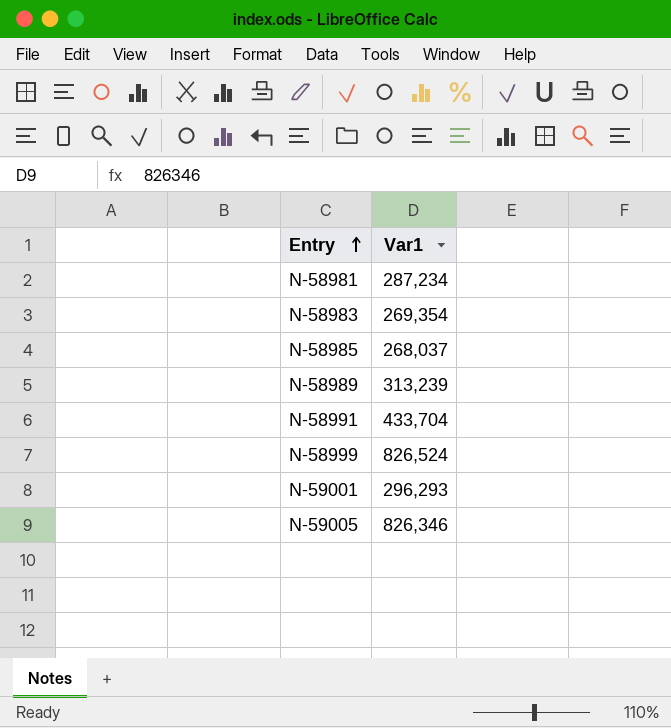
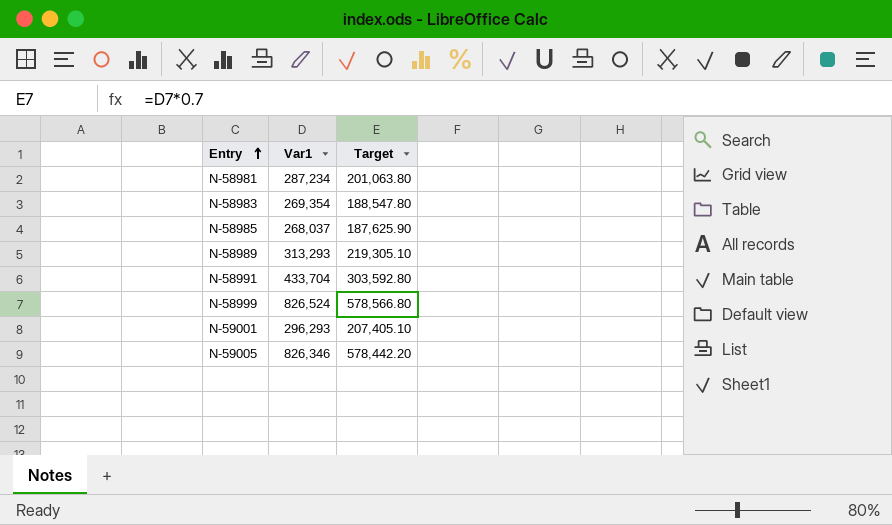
column Target | formula: none -> [Var1] * 0.7
N-58989 | Var1: 313,239 -> 313,293

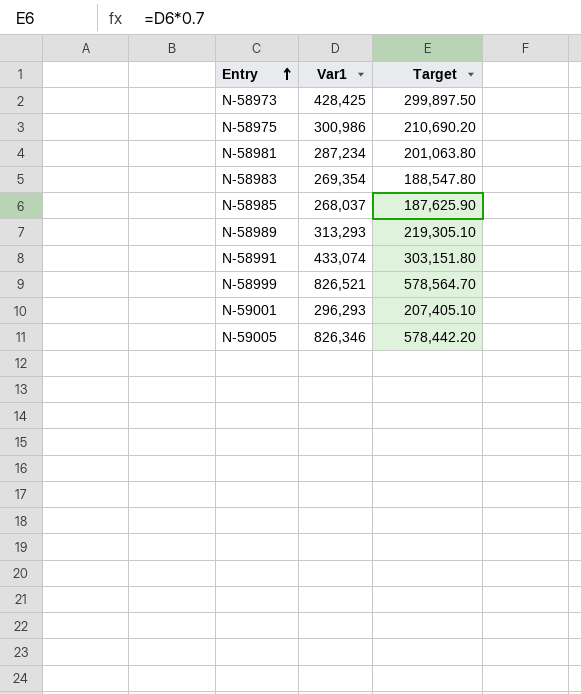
row N-58973: none -> 428,425 | 299,897.50
row N-58975: none -> 300,986 | 210,690.20
N-58991 | Var1: 433,704 -> 433,074
N-58991 | Target: 303,592.80 -> 303,151.80
N-58999 | Var1: 826,524 -> 826,521
N-58999 | Target: 578,566.80 -> 578,564.70

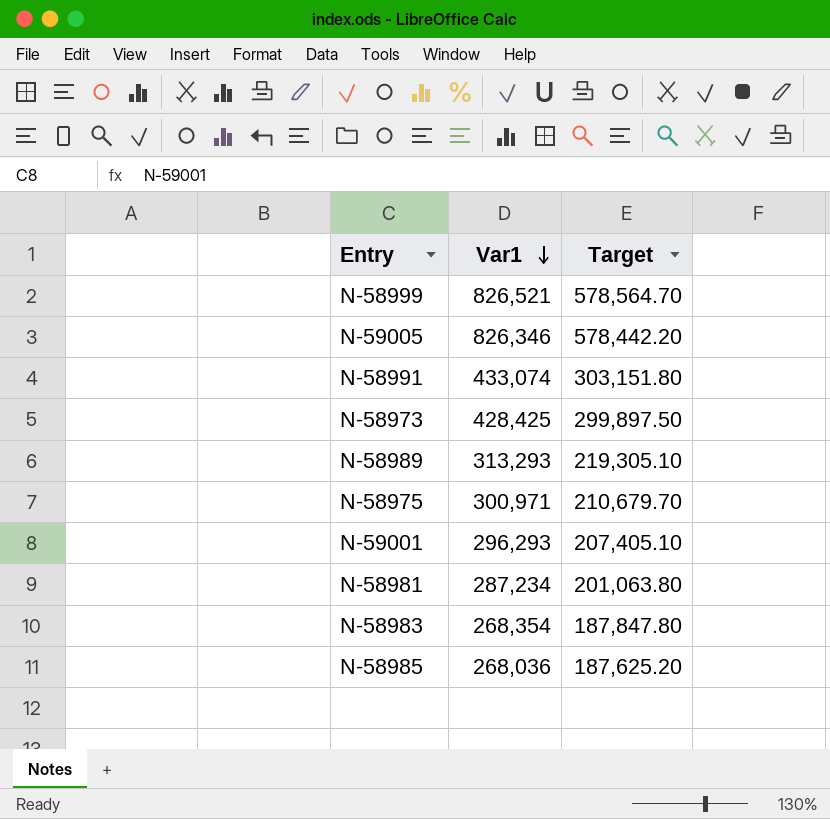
row order: Entry ascending -> Var1 descending
N-58975 | Var1: 300,986 -> 300,971
N-58975 | Target: 210,690.20 -> 210,679.70
N-58983 | Var1: 269,354 -> 268,354
N-58983 | Target: 188,547.80 -> 187,847.80
N-58985 | Var1: 268,037 -> 268,036
N-58985 | Target: 187,625.90 -> 187,625.20

